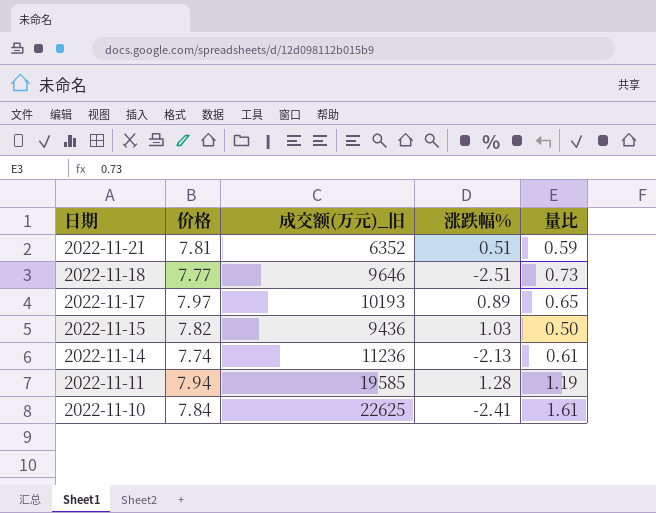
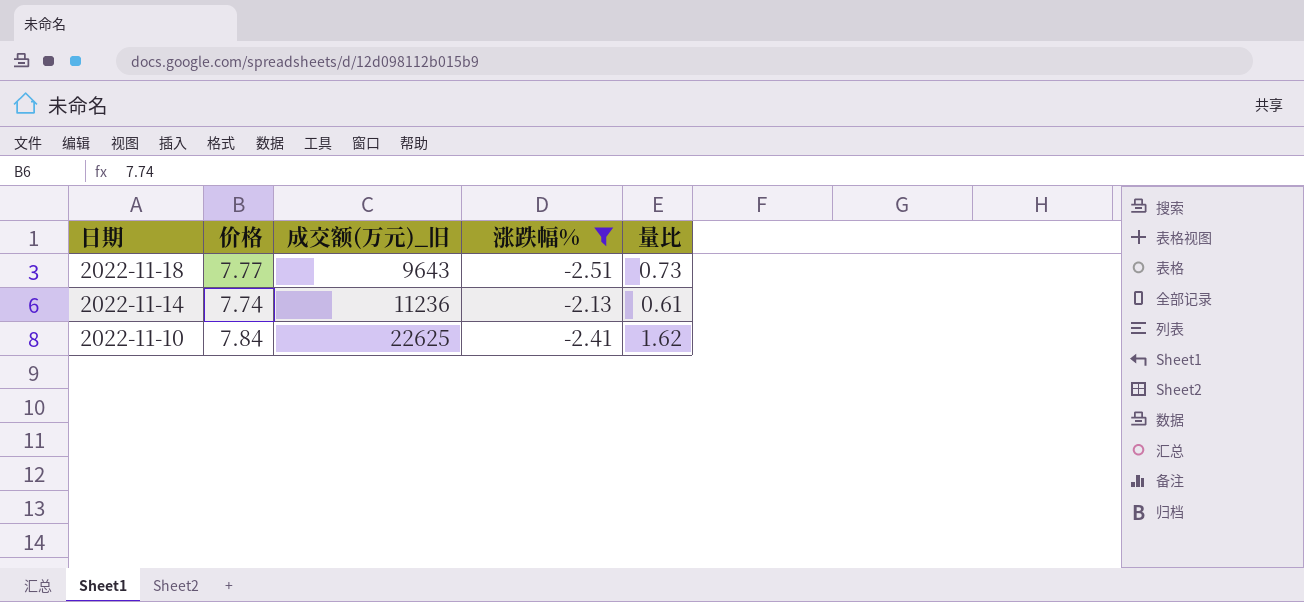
filter: none -> 涨跌幅% <= -2.13
2022-11-18 | 成交额(万元)_旧: 9646 -> 9643
2022-11-10 | 量比: 1.61 -> 1.62

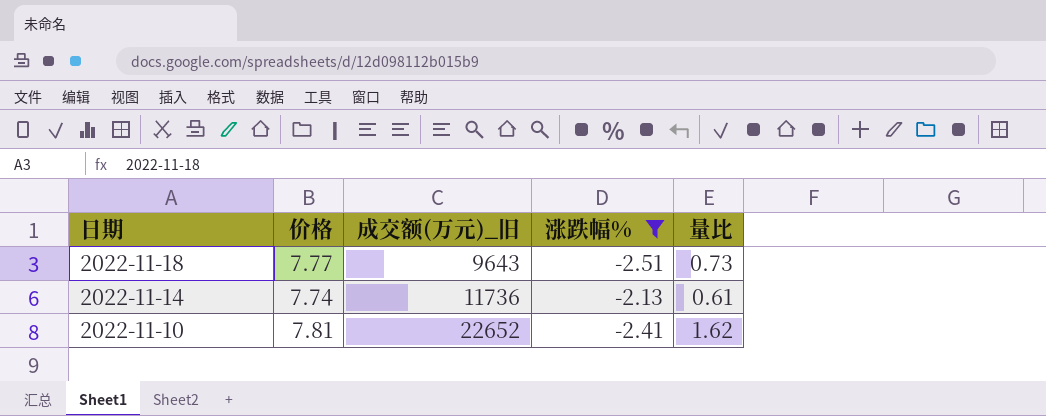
2022-11-14 | 成交额(万元)_旧: 11236 -> 11736
2022-11-10 | 价格: 7.84 -> 7.81
2022-11-10 | 成交额(万元)_旧: 22625 -> 22652

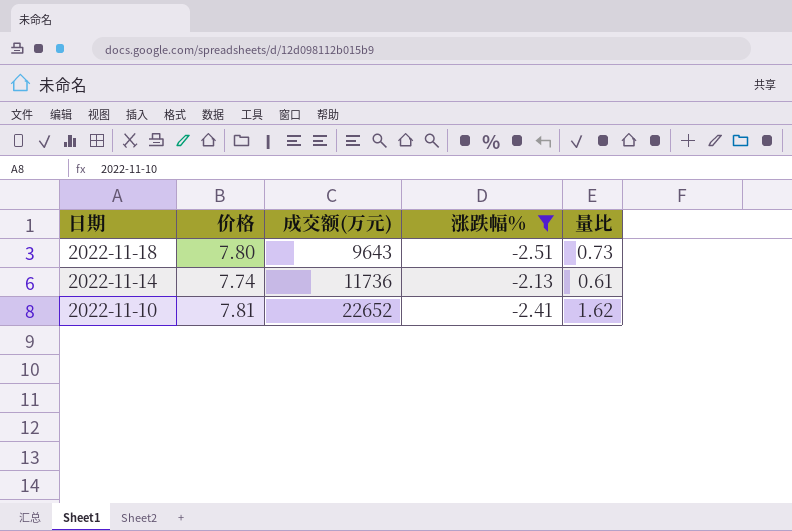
column name: 成交额(万元)_旧 -> 成交额(万元)
2022-11-18 | 价格: 7.77 -> 7.80

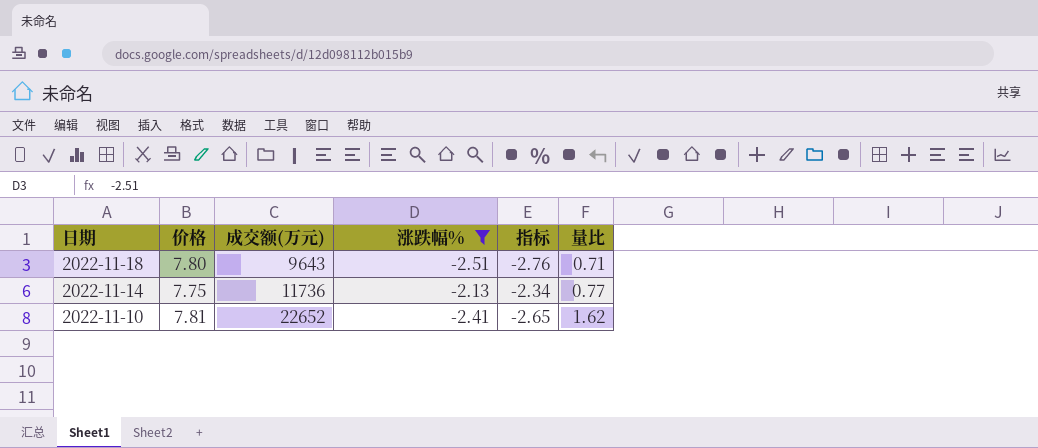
column 指标 | formula: none -> [涨跌幅%] * 1.1
2022-11-18 | 量比: 0.73 -> 0.71
2022-11-14 | 价格: 7.74 -> 7.75
2022-11-14 | 量比: 0.61 -> 0.77

